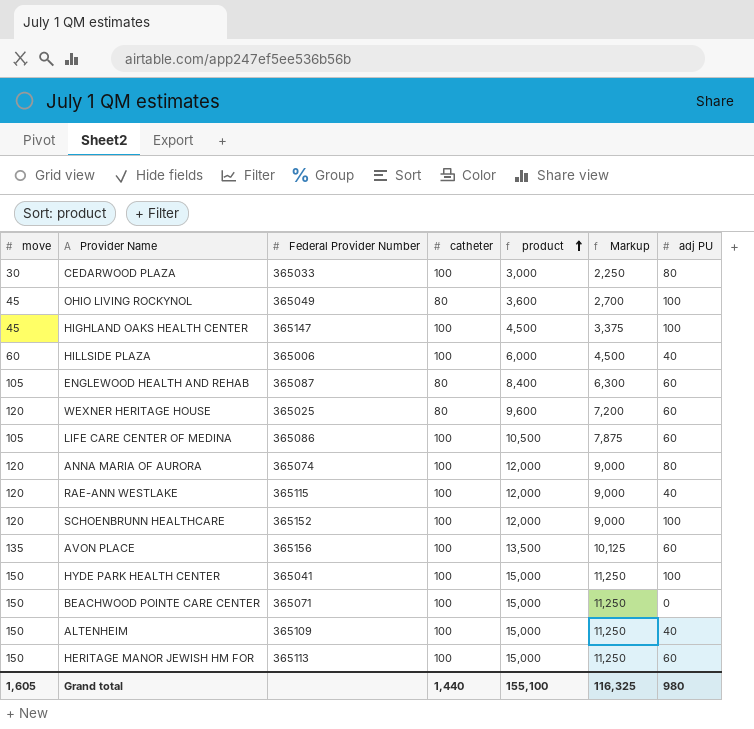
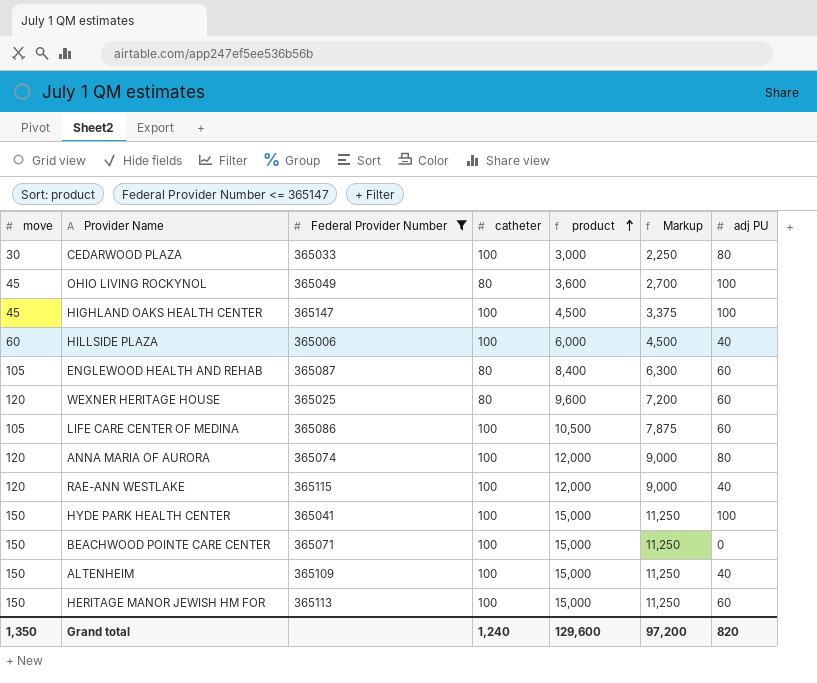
filter: none -> Federal Provider Number <= 365147
Grand total | move: 1,605 -> 1,350
Grand total | catheter: 1,440 -> 1,240
Grand total | product: 155,100 -> 129,600
Grand total | Markup: 116,325 -> 97,200
Grand total | adj PU: 980 -> 820

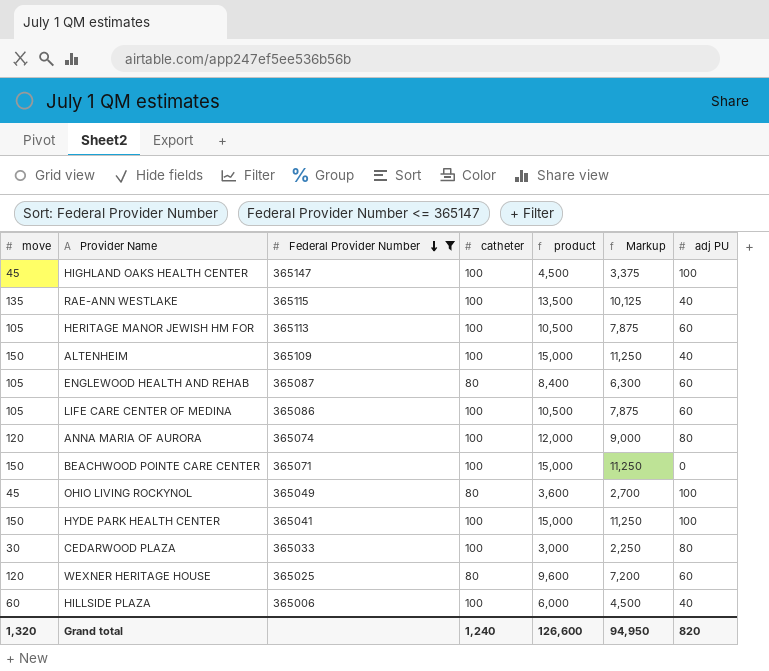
row order: product ascending -> Federal Provider Number descending
RAE-ANN WESTLAKE | move: 120 -> 135
RAE-ANN WESTLAKE | product: 12,000 -> 13,500
RAE-ANN WESTLAKE | Markup: 9,000 -> 10,125
HERITAGE MANOR JEWISH HM FOR | move: 150 -> 105
HERITAGE MANOR JEWISH HM FOR | product: 15,000 -> 10,500
HERITAGE MANOR JEWISH HM FOR | Markup: 11,250 -> 7,875
Grand total | move: 1,350 -> 1,320
Grand total | product: 129,600 -> 126,600
Grand total | Markup: 97,200 -> 94,950

